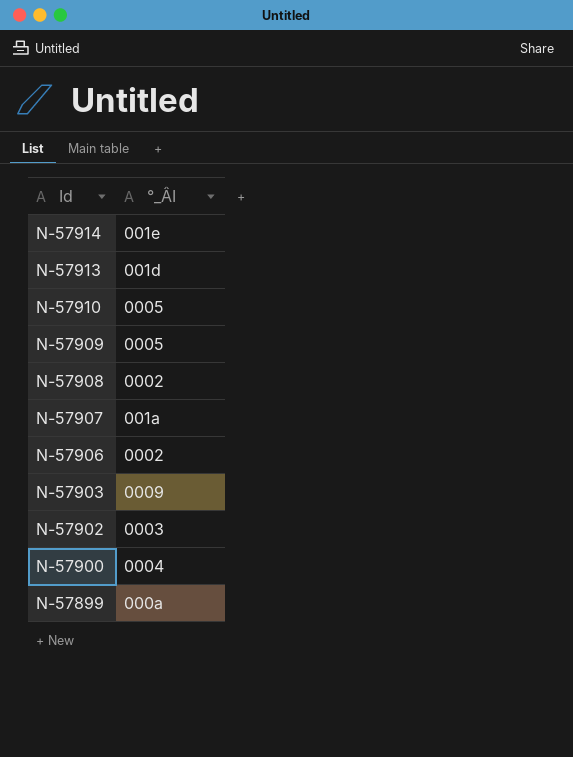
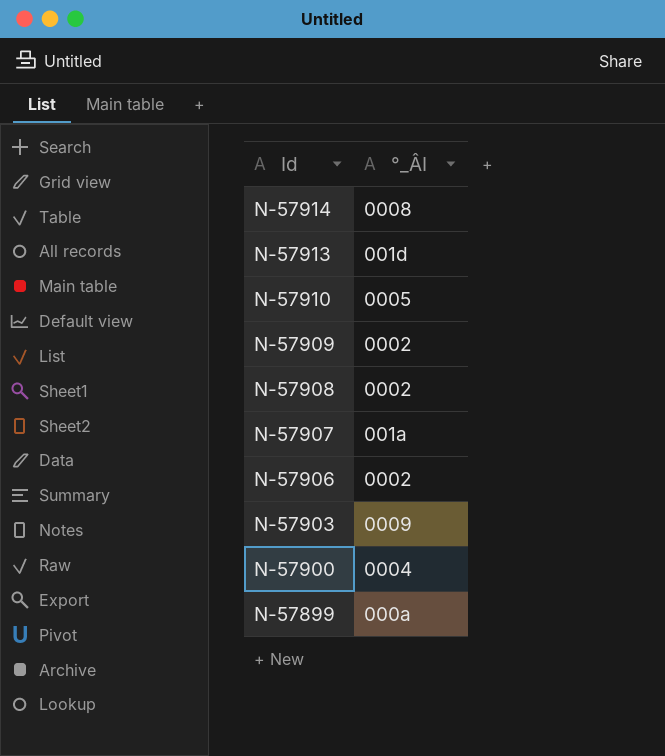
row N-57902: 0003 -> none
N-57914 | °_ÂI: 001e -> 0008
N-57909 | °_ÂI: 0005 -> 0002

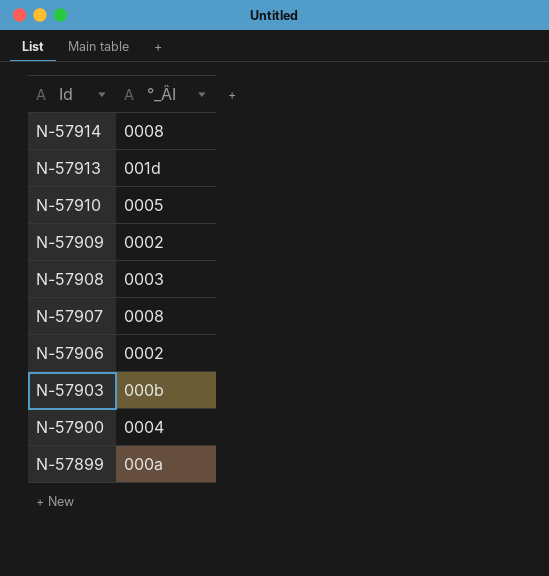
N-57908 | °_ÂI: 0002 -> 0003
N-57907 | °_ÂI: 001a -> 0008
N-57903 | °_ÂI: 0009 -> 000b

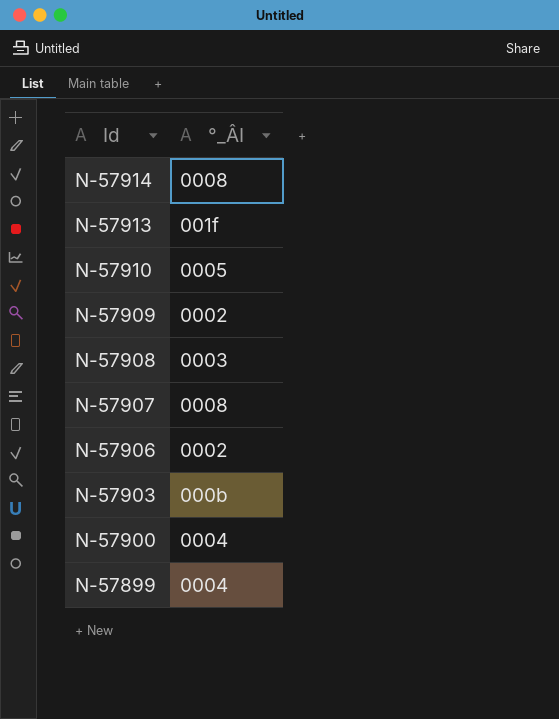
N-57913 | °_ÂI: 001d -> 001f
N-57899 | °_ÂI: 000a -> 0004

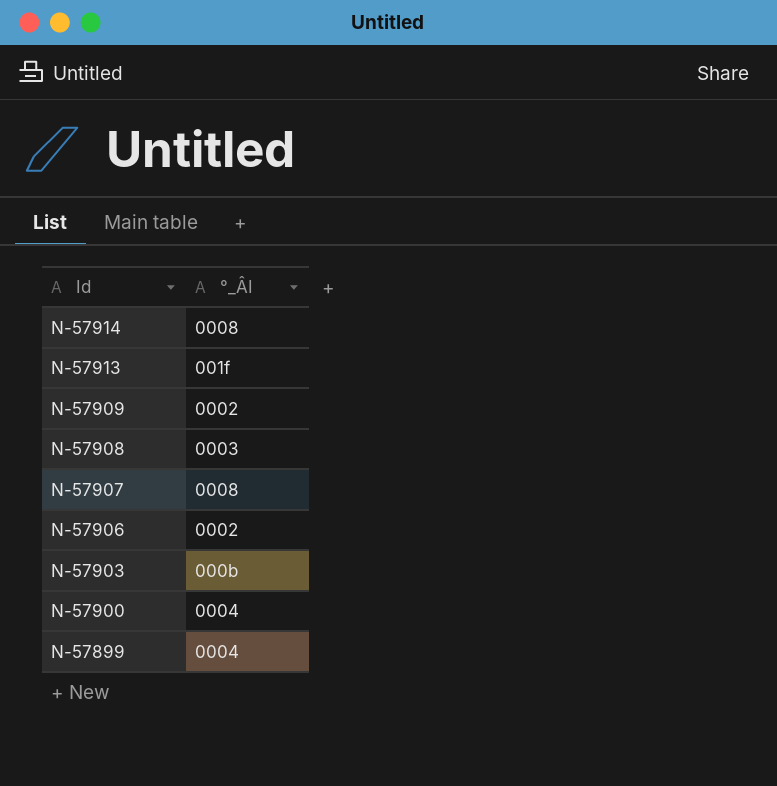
row N-57910: 0005 -> none

